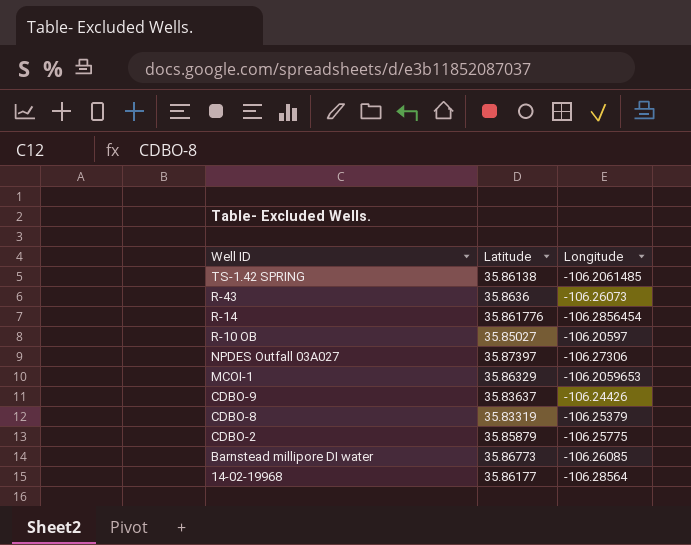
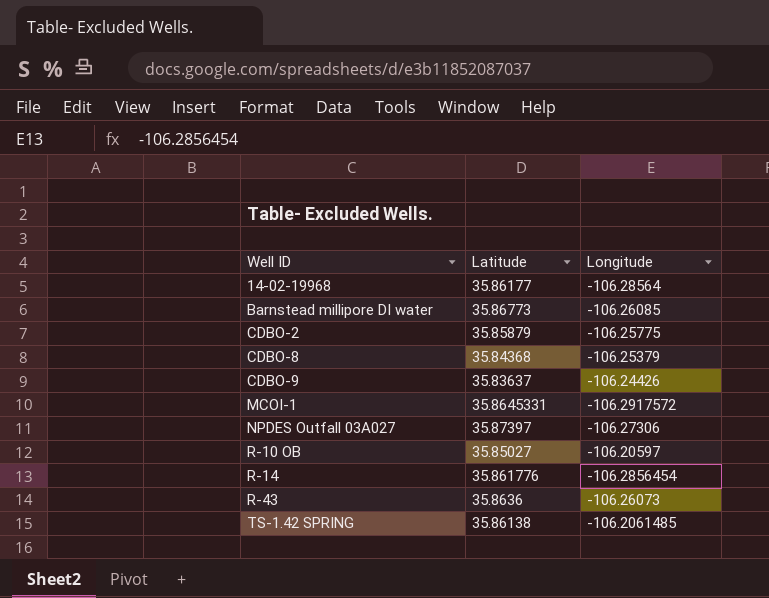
row order: Well ID descending -> Well ID ascending
CDBO-8 | Latitude: 35.83319 -> 35.84368
MCOI-1 | Latitude: 35.86329 -> 35.8645331
MCOI-1 | Longitude: -106.2059653 -> -106.2917572

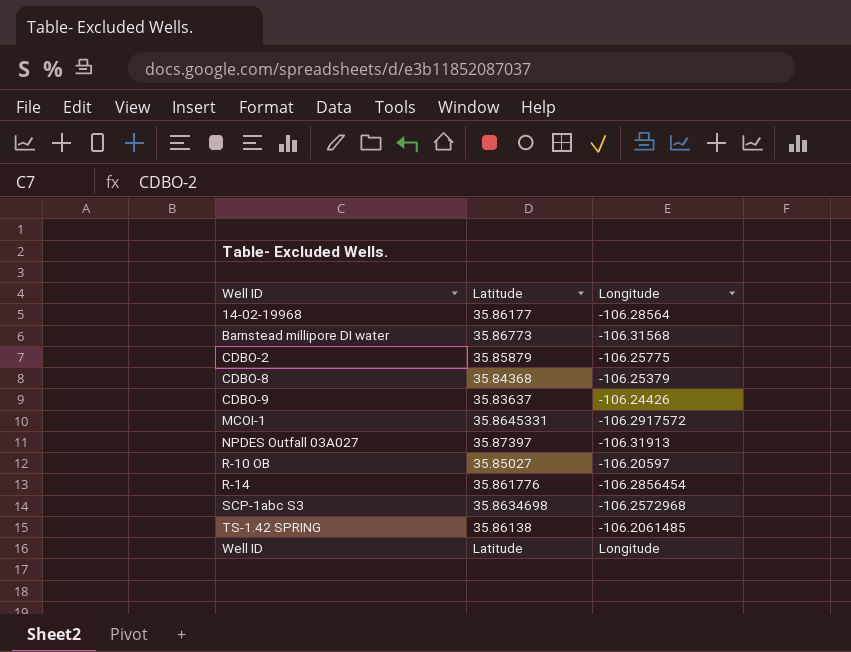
row R-43: 35.8636 | -106.26073 -> none
Barnstead millipore DI water | Longitude: -106.26085 -> -106.31568
NPDES Outfall 03A027 | Longitude: -106.27306 -> -106.31913
row SCP-1abc S3: none -> 35.8634698 | -106.2572968
row Well ID: none -> Latitude | Longitude

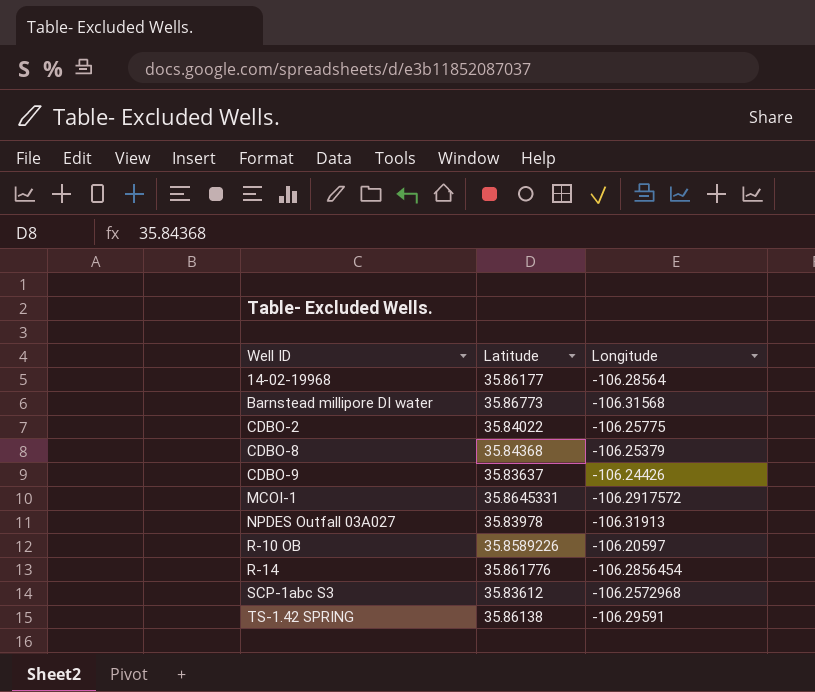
row Well ID: Latitude | Longitude -> none
CDBO-2 | Latitude: 35.85879 -> 35.84022
NPDES Outfall 03A027 | Latitude: 35.87397 -> 35.83978
R-10 OB | Latitude: 35.85027 -> 35.8589226
SCP-1abc S3 | Latitude: 35.8634698 -> 35.83612
TS-1.42 SPRING | Longitude: -106.2061485 -> -106.29591

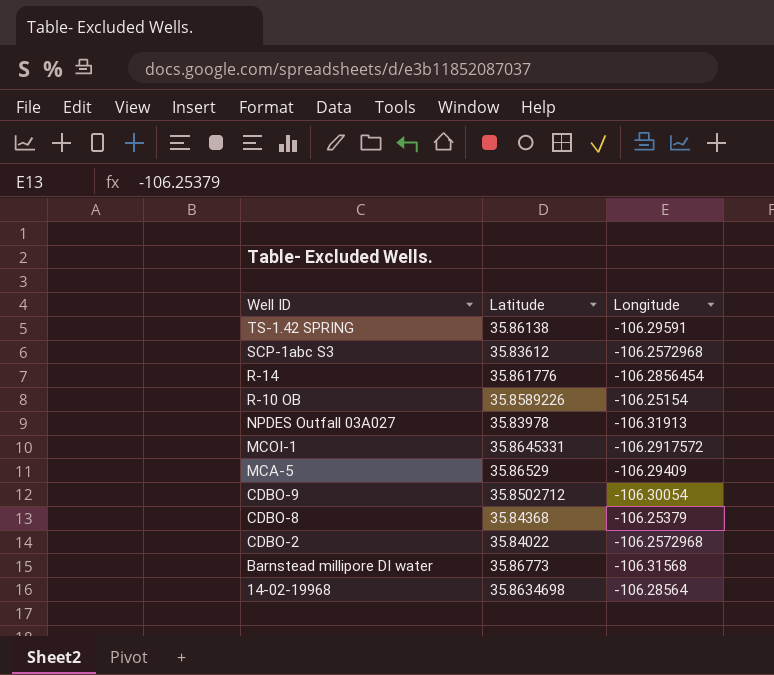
row order: Well ID ascending -> Well ID descending
R-10 OB | Longitude: -106.20597 -> -106.25154
row MCA-5: none -> 35.86529 | -106.29409
CDBO-9 | Latitude: 35.83637 -> 35.8502712
CDBO-9 | Longitude: -106.24426 -> -106.30054
CDBO-2 | Longitude: -106.25775 -> -106.2572968
14-02-19968 | Latitude: 35.86177 -> 35.8634698

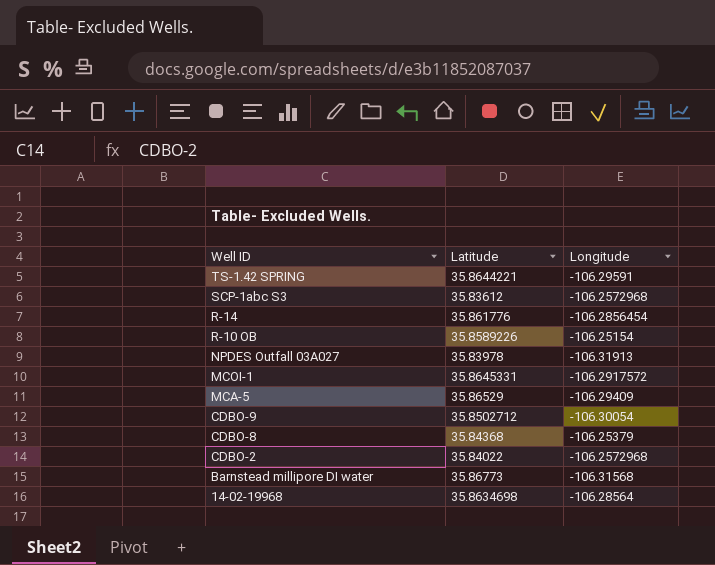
TS-1.42 SPRING | Latitude: 35.86138 -> 35.8644221

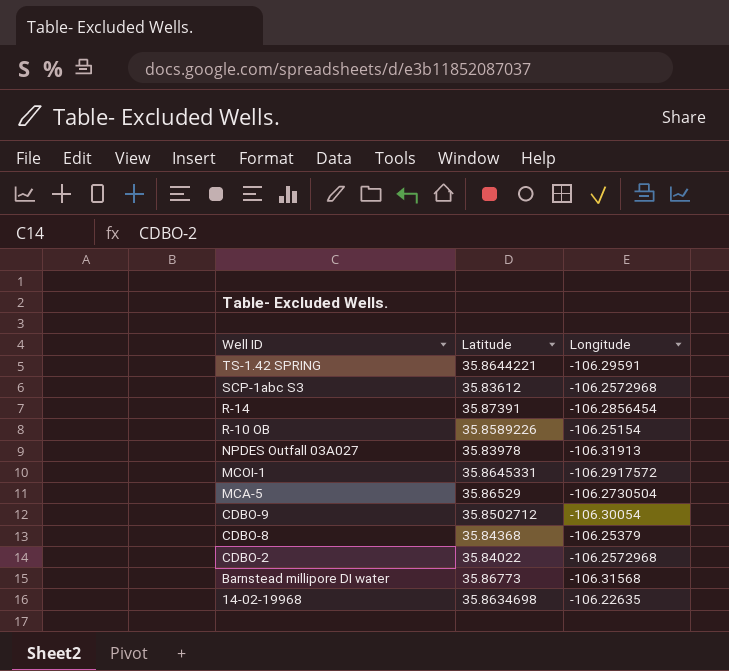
R-14 | Latitude: 35.861776 -> 35.87391
MCA-5 | Longitude: -106.29409 -> -106.2730504
14-02-19968 | Longitude: -106.28564 -> -106.22635

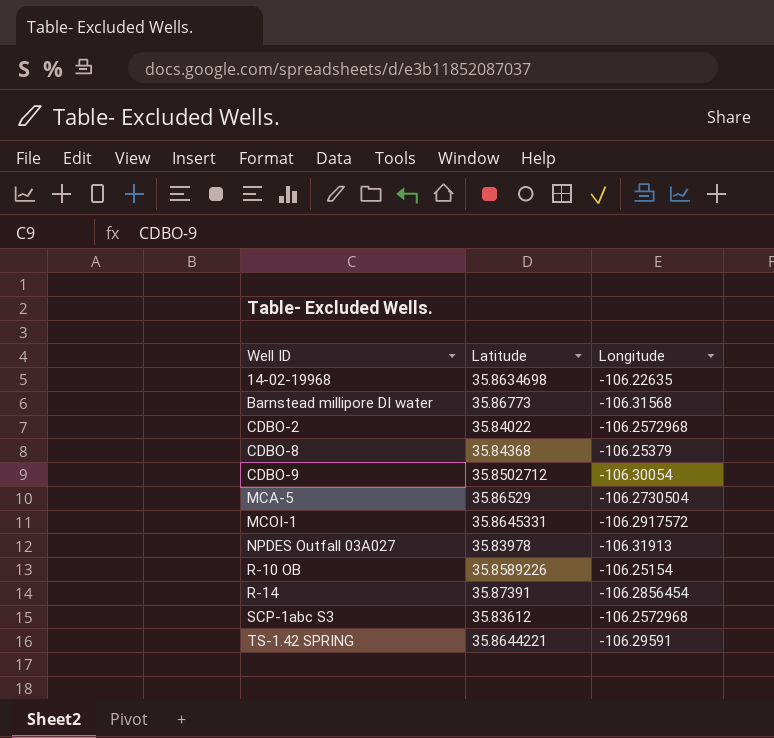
row order: Well ID descending -> Well ID ascending

